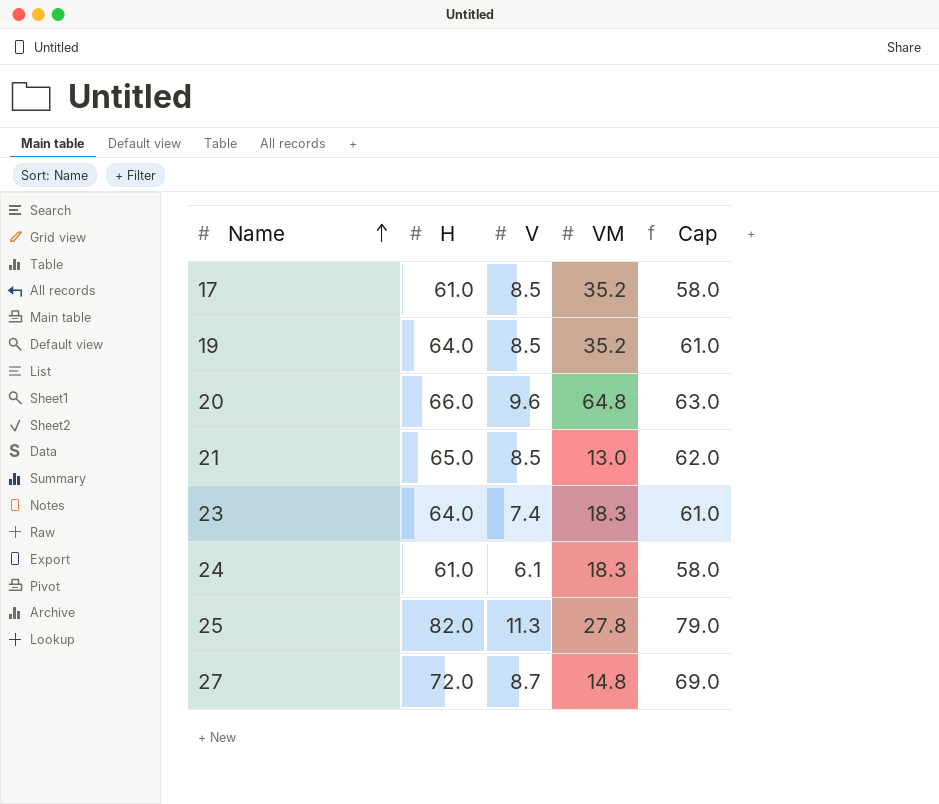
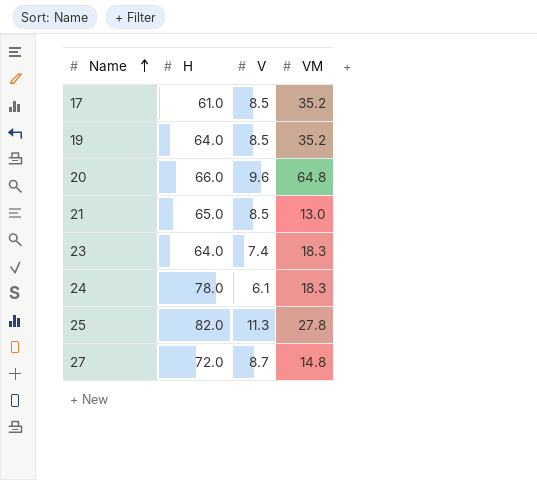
column Cap | formula: [H] - 3 -> none
24 | H: 61.0 -> 78.0

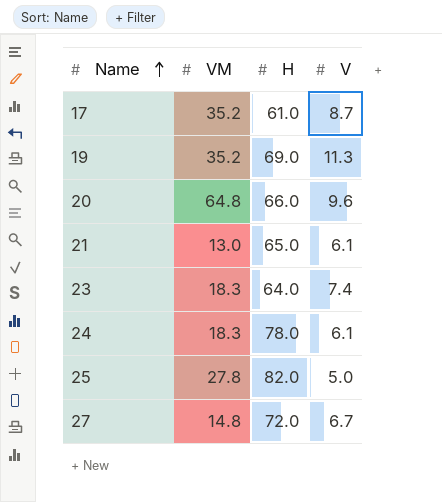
column VM | position: 4 -> 2
17 | V: 8.5 -> 8.7
19 | H: 64.0 -> 69.0
19 | V: 8.5 -> 11.3
21 | V: 8.5 -> 6.1
25 | V: 11.3 -> 5.0
27 | V: 8.7 -> 6.7

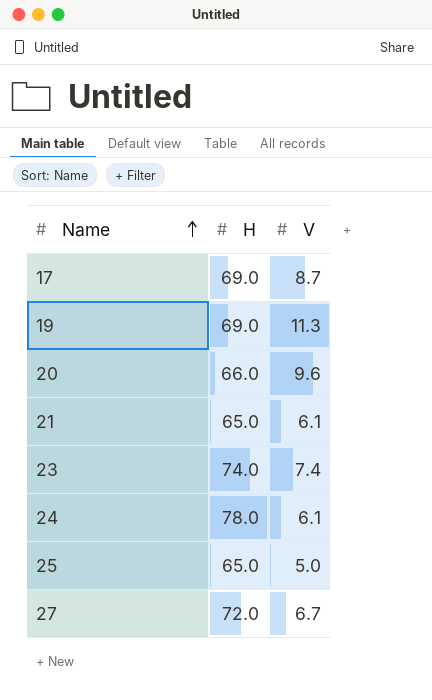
column VM | position: 2 -> none
17 | H: 61.0 -> 69.0
23 | H: 64.0 -> 74.0
25 | H: 82.0 -> 65.0

